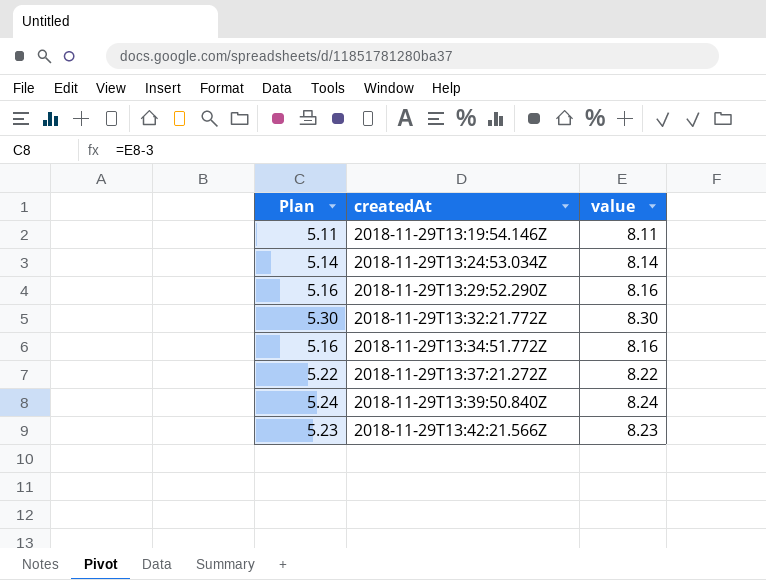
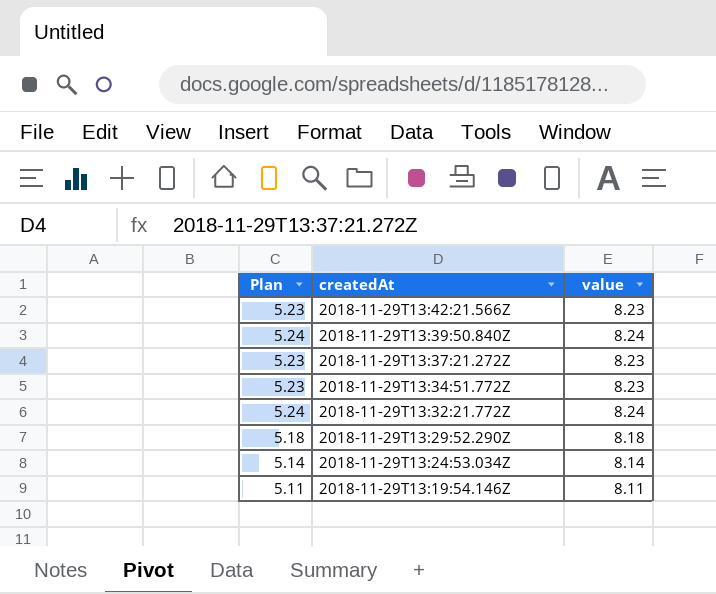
row order: createdAt ascending -> createdAt descending
2018-11-29T13:37:21.272Z | Plan: 5.22 -> 5.23
2018-11-29T13:37:21.272Z | value: 8.22 -> 8.23
2018-11-29T13:34:51.772Z | Plan: 5.16 -> 5.23
2018-11-29T13:34:51.772Z | value: 8.16 -> 8.23
2018-11-29T13:32:21.772Z | Plan: 5.30 -> 5.24
2018-11-29T13:32:21.772Z | value: 8.30 -> 8.24
2018-11-29T13:29:52.290Z | Plan: 5.16 -> 5.18
2018-11-29T13:29:52.290Z | value: 8.16 -> 8.18

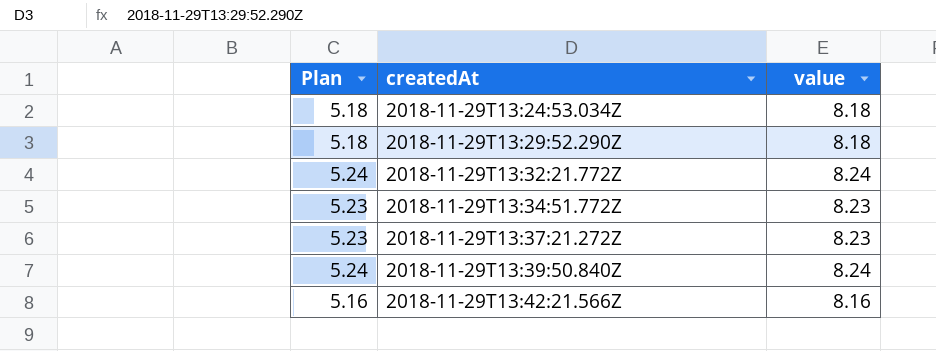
row order: createdAt descending -> createdAt ascending
row 2018-11-29T13:19:54.146Z: 5.11 | 8.11 -> none
2018-11-29T13:24:53.034Z | Plan: 5.14 -> 5.18
2018-11-29T13:24:53.034Z | value: 8.14 -> 8.18
2018-11-29T13:42:21.566Z | Plan: 5.23 -> 5.16
2018-11-29T13:42:21.566Z | value: 8.23 -> 8.16

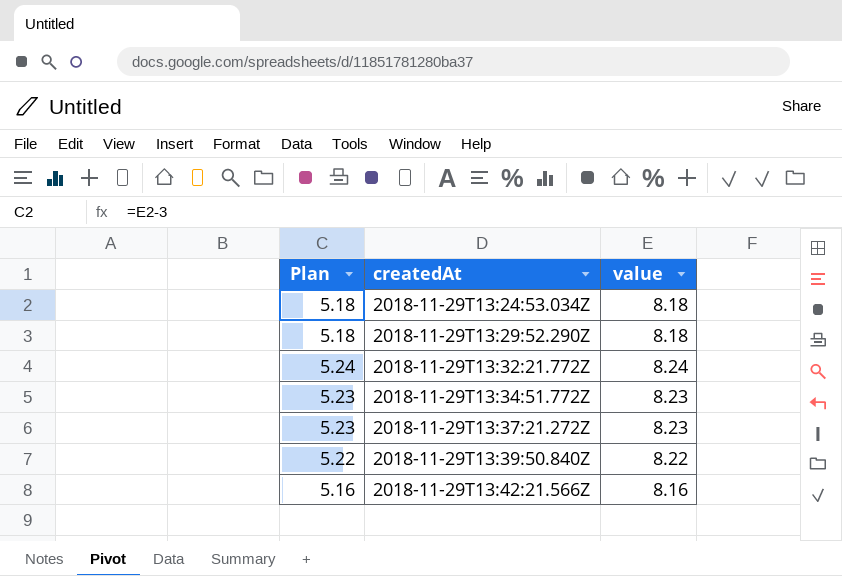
2018-11-29T13:39:50.840Z | Plan: 5.24 -> 5.22
2018-11-29T13:39:50.840Z | value: 8.24 -> 8.22

